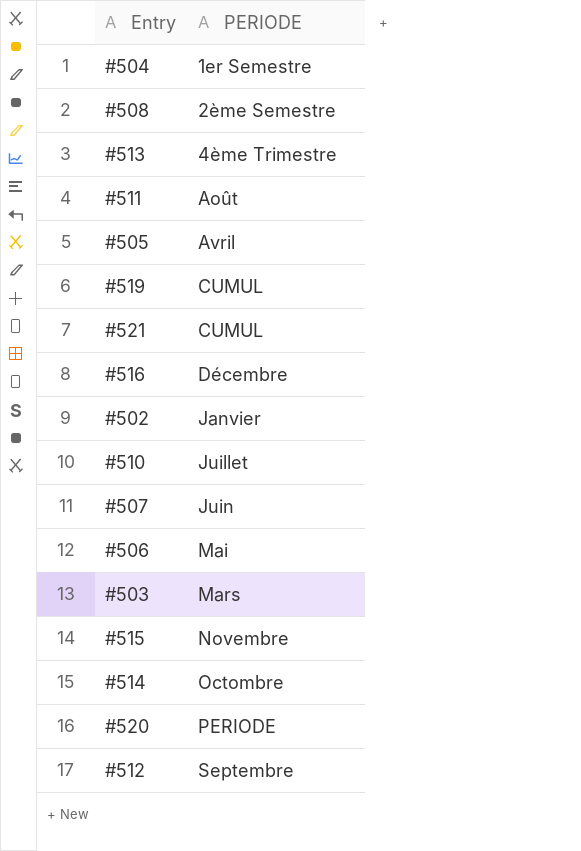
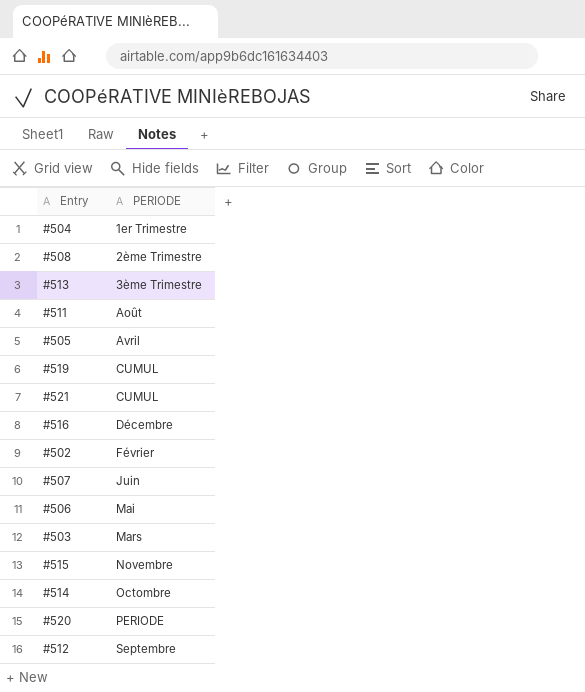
row #510: Juillet -> none
#504 | PERIODE: 1er Semestre -> 1er Trimestre
#508 | PERIODE: 2ème Semestre -> 2ème Trimestre
#513 | PERIODE: 4ème Trimestre -> 3ème Trimestre
#502 | PERIODE: Janvier -> Février

